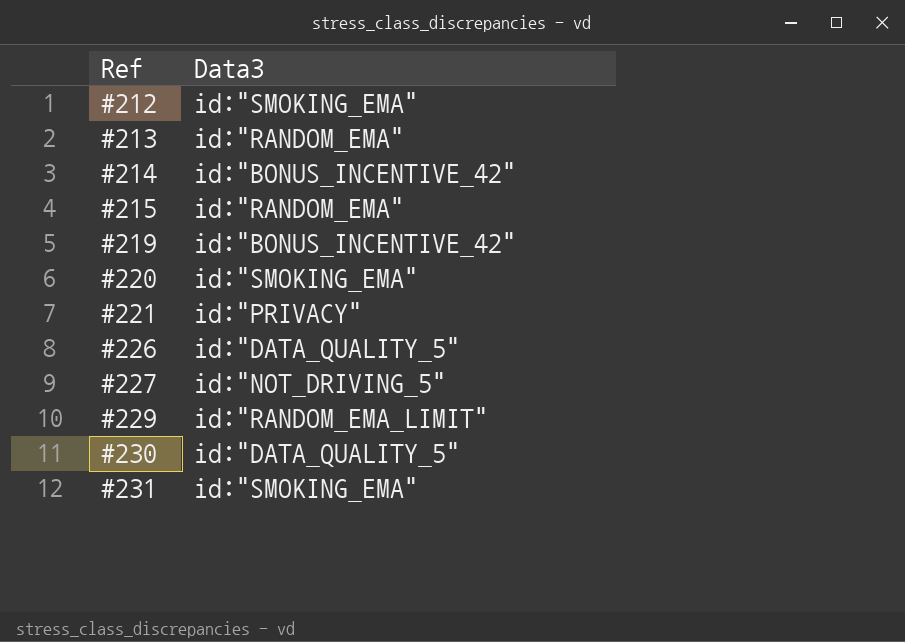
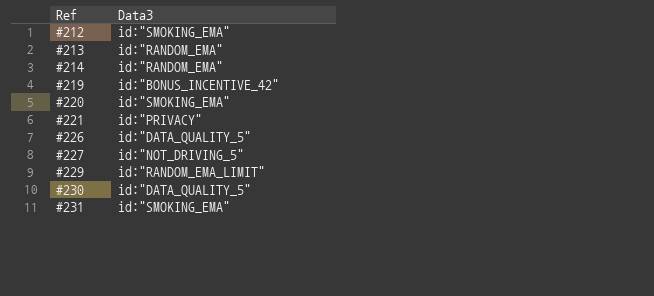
row #215: id:"RANDOM_EMA" -> none
#214 | Data3: id:"BONUS_INCENTIVE_42" -> id:"RANDOM_EMA"

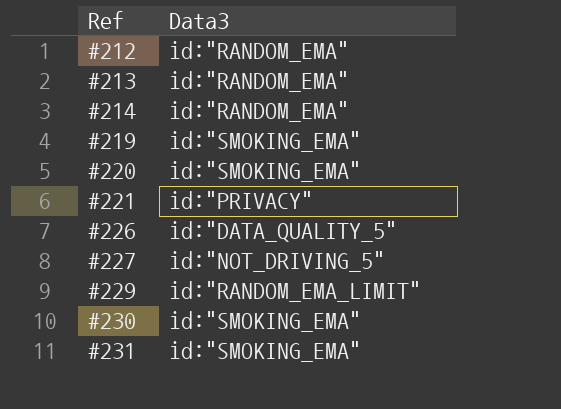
#212 | Data3: id:"SMOKING_EMA" -> id:"RANDOM_EMA"
#219 | Data3: id:"BONUS_INCENTIVE_42" -> id:"SMOKING_EMA"
#230 | Data3: id:"DATA_QUALITY_5" -> id:"SMOKING_EMA"

